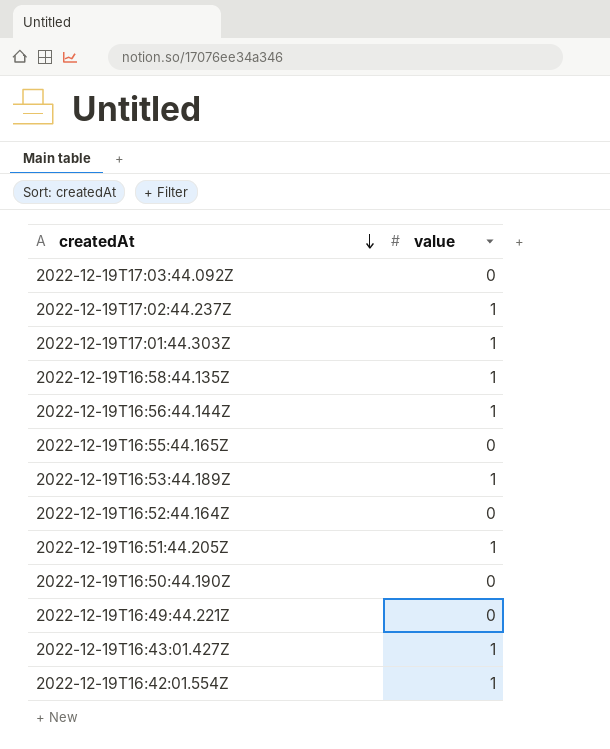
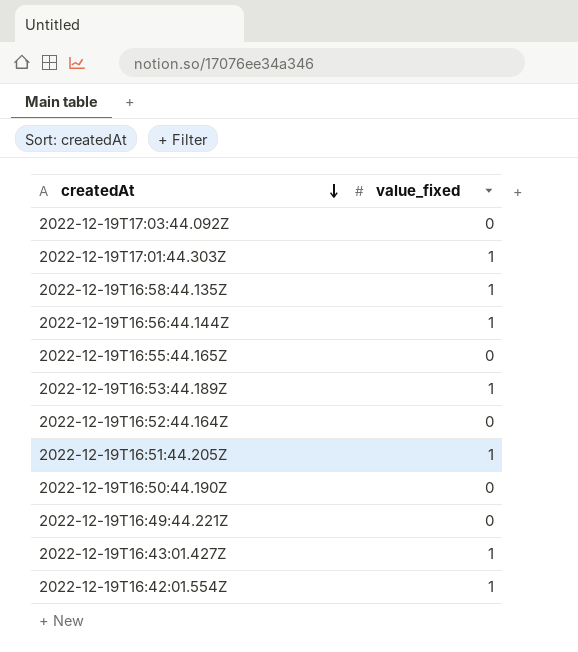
column name: value -> value_fixed
row 2022-12-19T17:02:44.237Z: 1 -> none

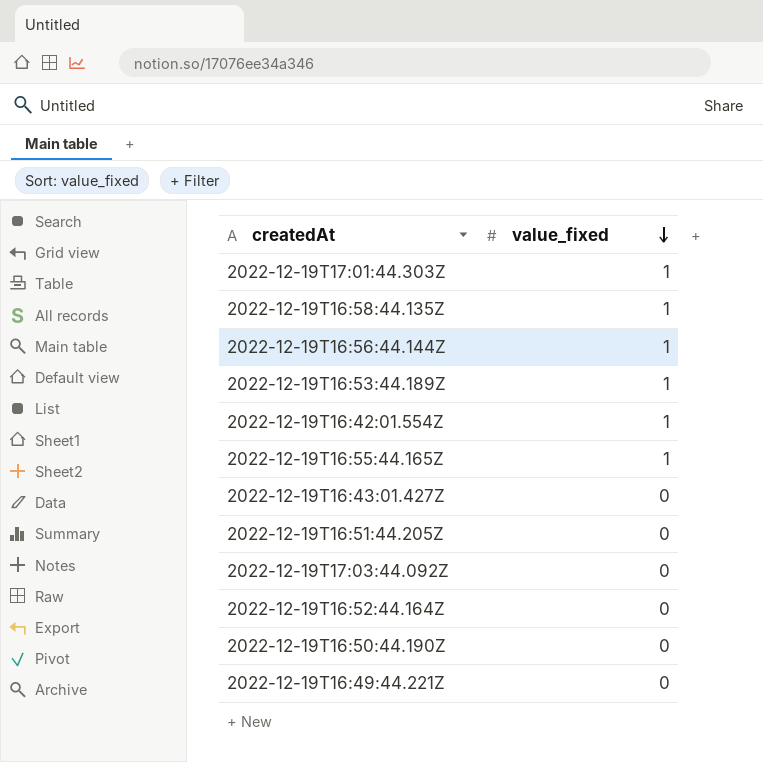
row order: createdAt descending -> value_fixed descending
2022-12-19T16:55:44.165Z | value_fixed: 0 -> 1
2022-12-19T16:43:01.427Z | value_fixed: 1 -> 0
2022-12-19T16:51:44.205Z | value_fixed: 1 -> 0

